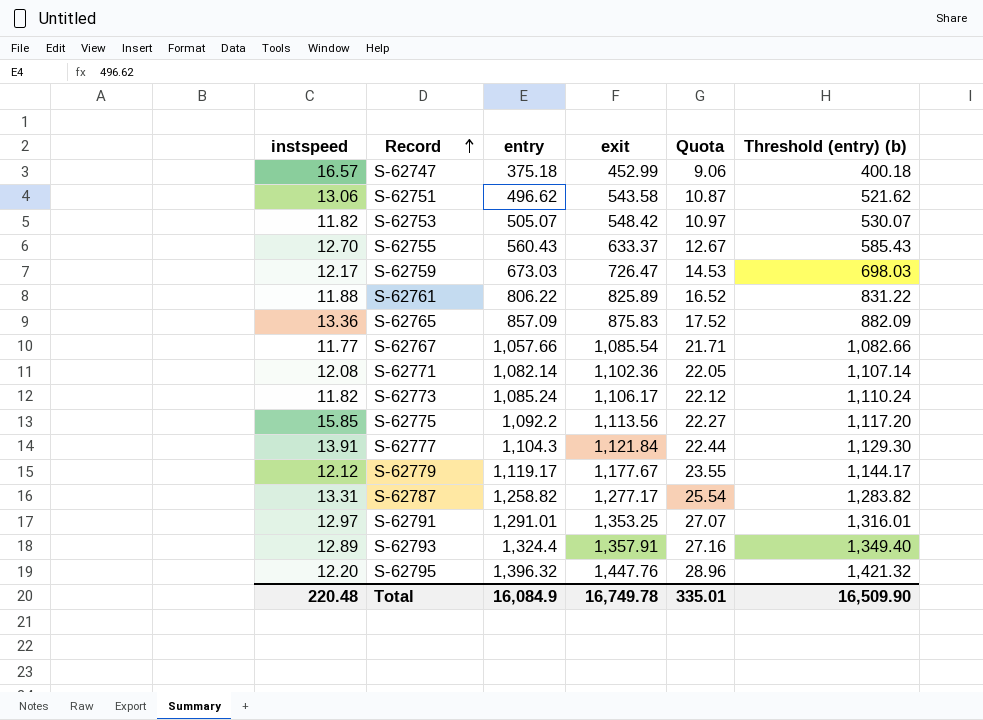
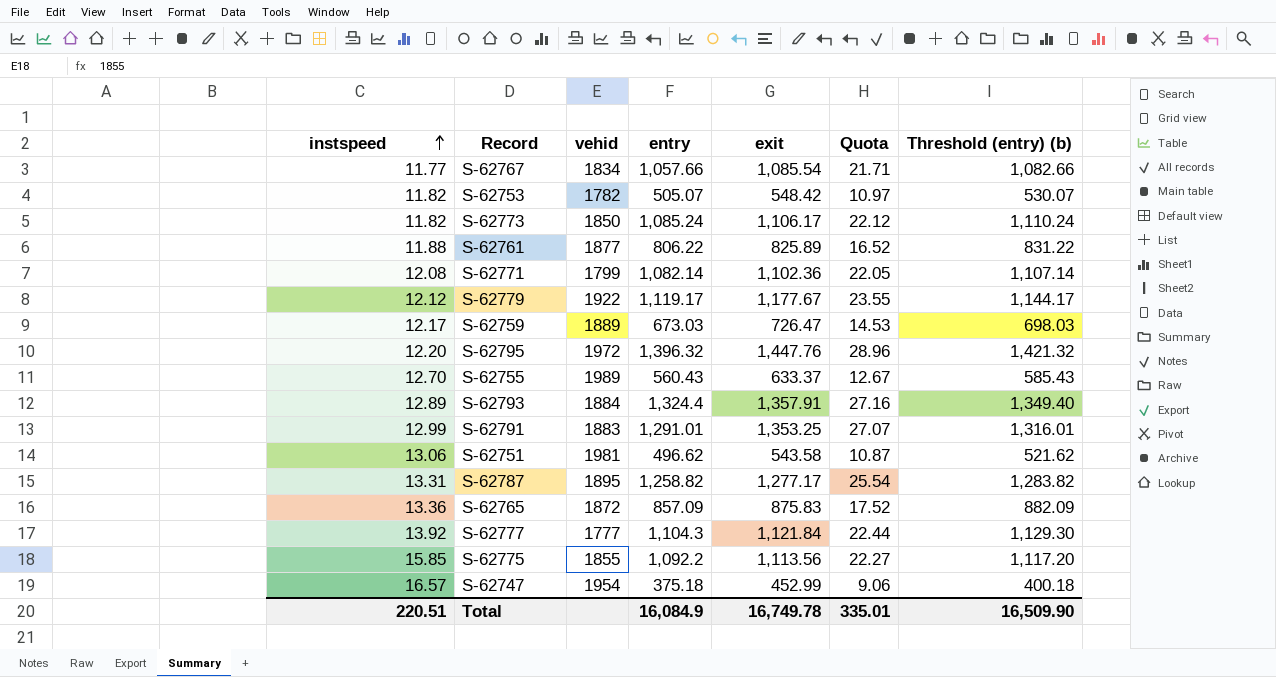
row order: Record ascending -> instspeed ascending
column vehid | position: none -> 3
S-62791 | instspeed: 12.97 -> 12.99
S-62777 | instspeed: 13.91 -> 13.92
Total | instspeed: 220.48 -> 220.51

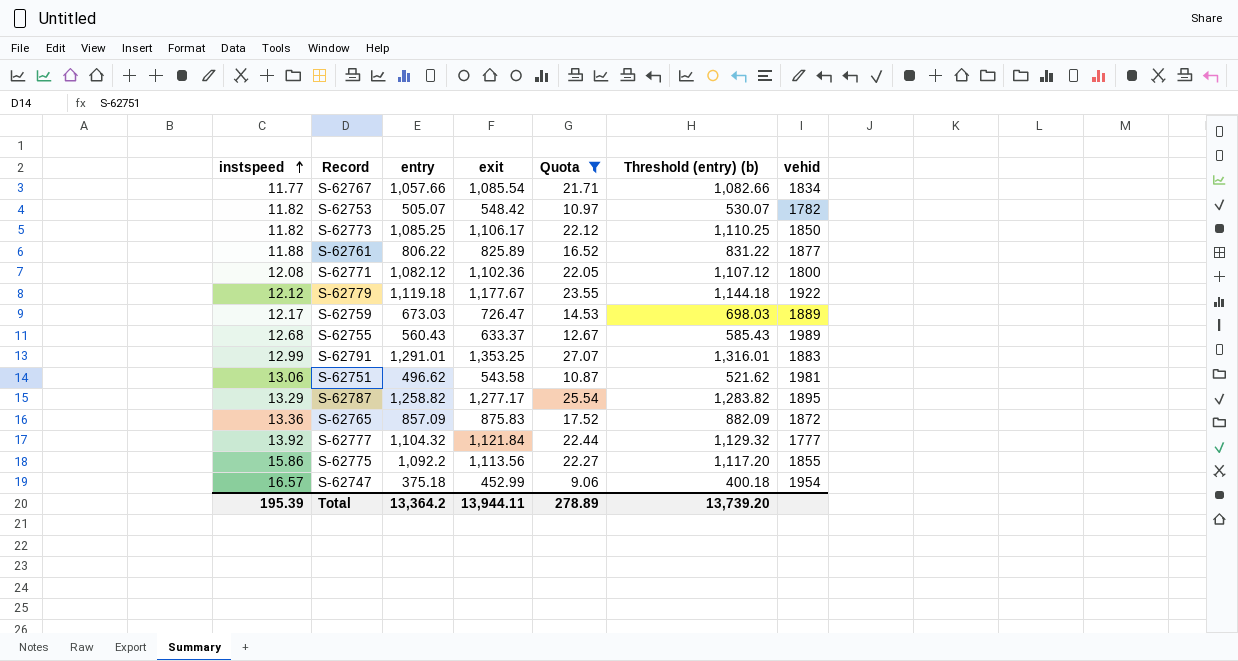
filter: none -> Quota <= 27.07
column vehid | position: 3 -> 7
S-62773 | entry: 1,085.24 -> 1,085.25
S-62773 | Threshold (entry) (b): 1,110.24 -> 1,110.25
S-62771 | entry: 1,082.14 -> 1,082.12
S-62771 | Threshold (entry) (b): 1,107.14 -> 1,107.12
S-62771 | vehid: 1799 -> 1800
S-62779 | entry: 1,119.17 -> 1,119.18
S-62779 | Threshold (entry) (b): 1,144.17 -> 1,144.18
S-62755 | instspeed: 12.70 -> 12.68
S-62787 | instspeed: 13.31 -> 13.29
S-62777 | entry: 1,104.3 -> 1,104.32
S-62777 | Threshold (entry) (b): 1,129.30 -> 1,129.32
S-62775 | instspeed: 15.85 -> 15.86
Total | instspeed: 220.51 -> 195.39
Total | entry: 16,084.9 -> 13,364.2
Total | exit: 16,749.78 -> 13,944.11
Total | Quota: 335.01 -> 278.89
Total | Threshold (entry) (b): 16,509.90 -> 13,739.20

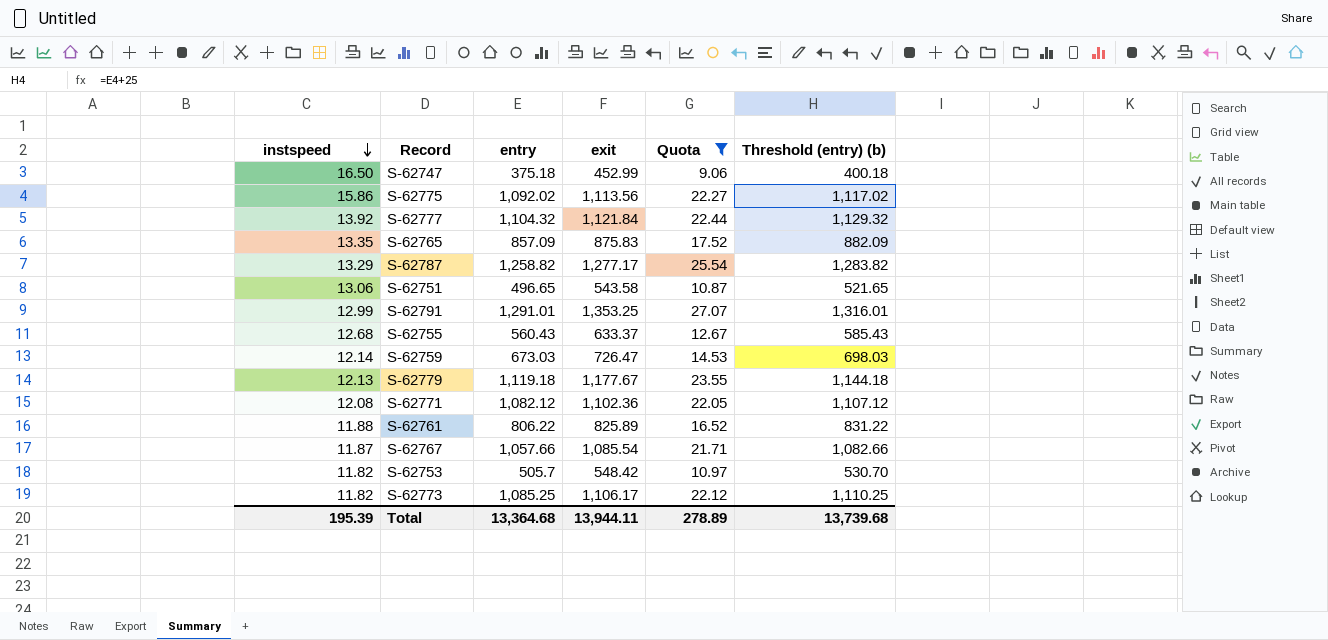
row order: instspeed ascending -> instspeed descending
column vehid | position: 7 -> none
S-62747 | instspeed: 16.57 -> 16.50
S-62775 | entry: 1,092.2 -> 1,092.02
S-62775 | Threshold (entry) (b): 1,117.20 -> 1,117.02
S-62765 | instspeed: 13.36 -> 13.35
S-62751 | entry: 496.62 -> 496.65
S-62751 | Threshold (entry) (b): 521.62 -> 521.65
S-62759 | instspeed: 12.17 -> 12.14
S-62779 | instspeed: 12.12 -> 12.13
S-62767 | instspeed: 11.77 -> 11.87
S-62753 | entry: 505.07 -> 505.7
S-62753 | Threshold (entry) (b): 530.07 -> 530.70
Total | entry: 13,364.2 -> 13,364.68
Total | Threshold (entry) (b): 13,739.20 -> 13,739.68

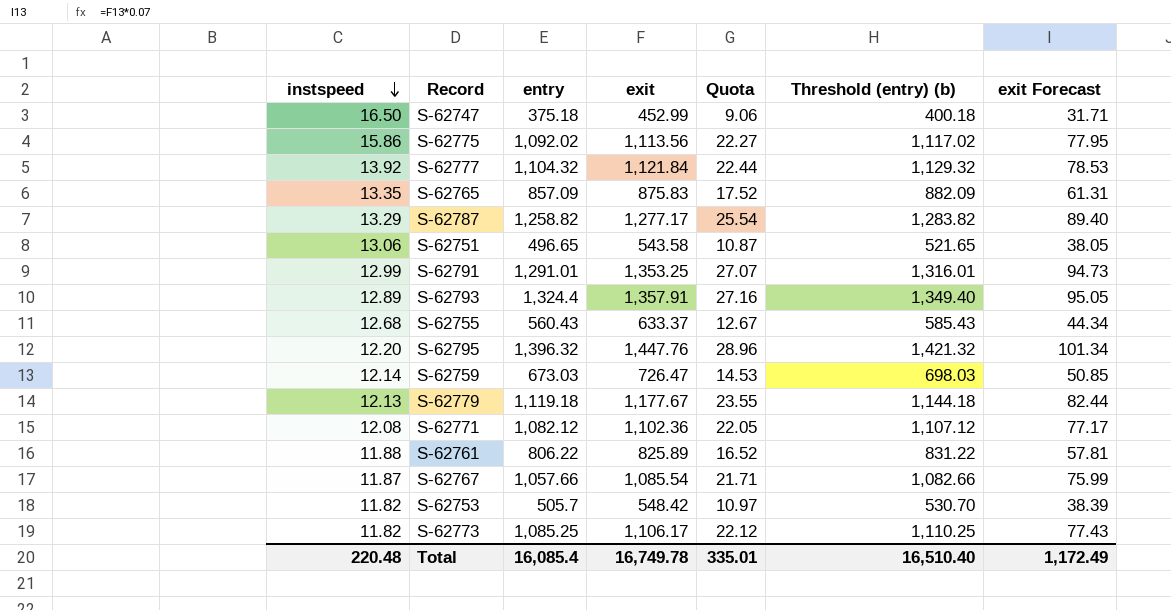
filter: Quota <= 27.07 -> none
column exit Forecast | formula: none -> [exit] * 0.07
Total | instspeed: 195.39 -> 220.48
Total | entry: 13,364.68 -> 16,085.4
Total | exit: 13,944.11 -> 16,749.78
Total | Quota: 278.89 -> 335.01
Total | Threshold (entry) (b): 13,739.68 -> 16,510.40

